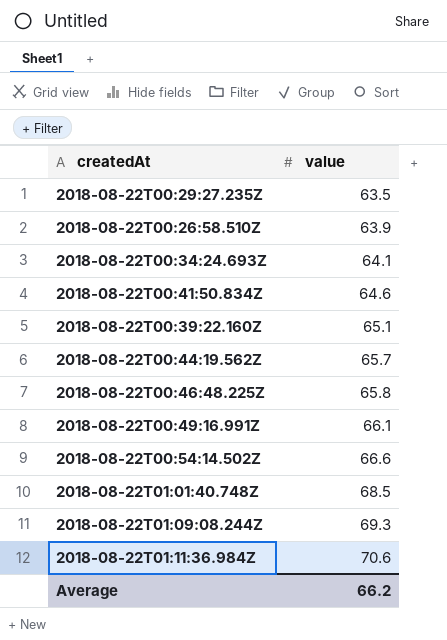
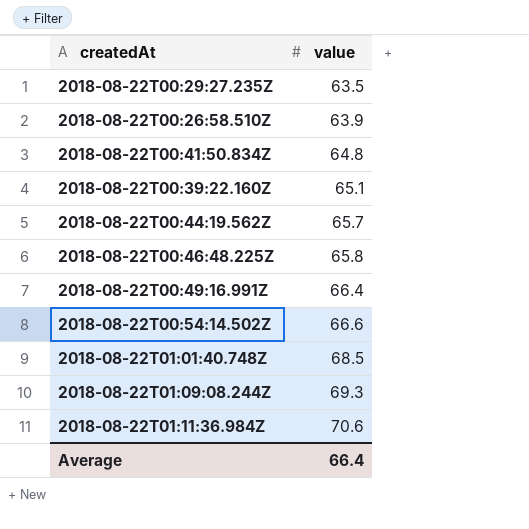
row 2018-08-22T00:34:24.693Z: 64.1 -> none
2018-08-22T00:41:50.834Z | value: 64.6 -> 64.8
2018-08-22T00:49:16.991Z | value: 66.1 -> 66.4
Average | value: 66.2 -> 66.4

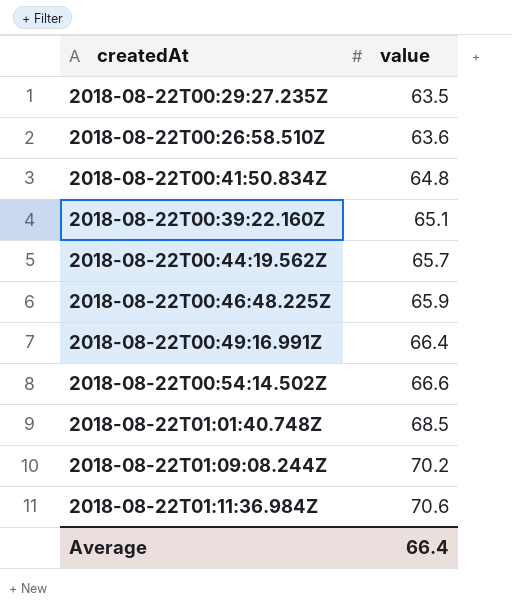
2018-08-22T00:26:58.510Z | value: 63.9 -> 63.6
2018-08-22T00:46:48.225Z | value: 65.8 -> 65.9
2018-08-22T01:09:08.244Z | value: 69.3 -> 70.2

